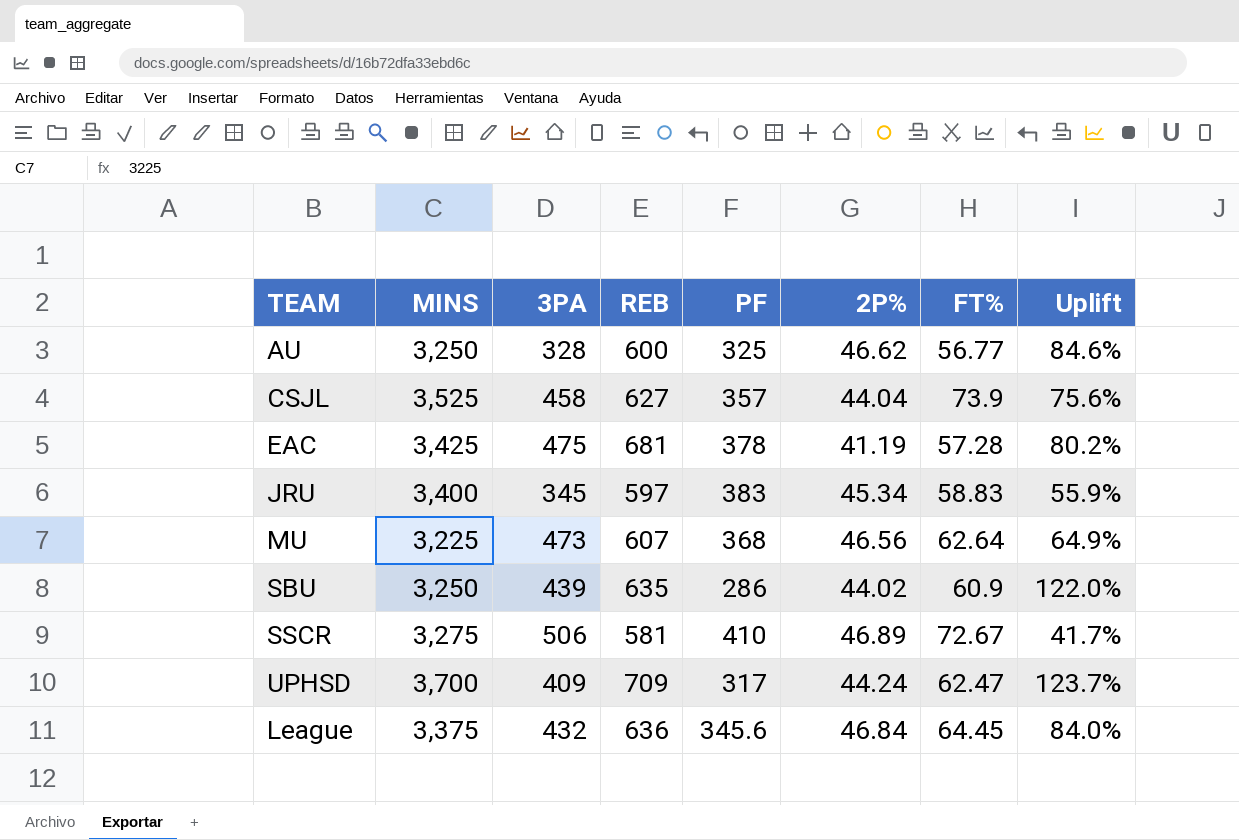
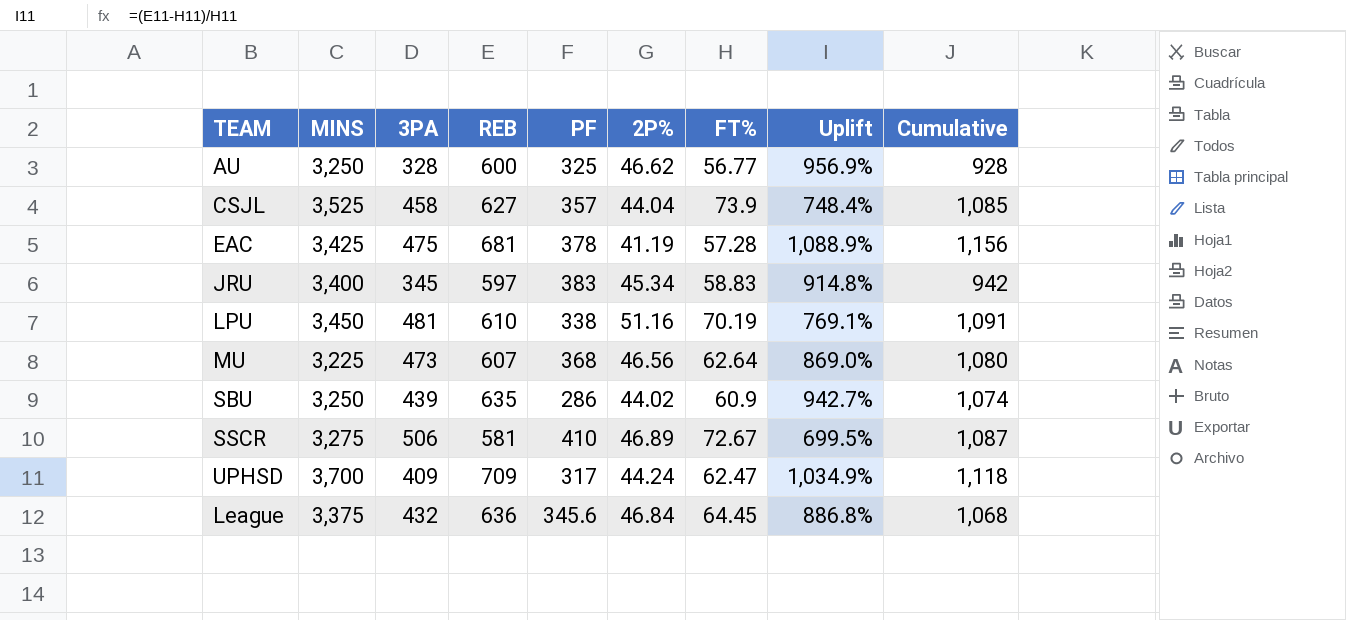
column Uplift | formula: ([REB] - [PF]) / [PF] -> ([REB] - [FT%]) / [FT%]
column Cumulative | formula: none -> [3PA] + [REB]
row LPU: none -> 3,450 | 481 | 610 | 338 | 51.16 | 70.19 | 769.1% | 1,091

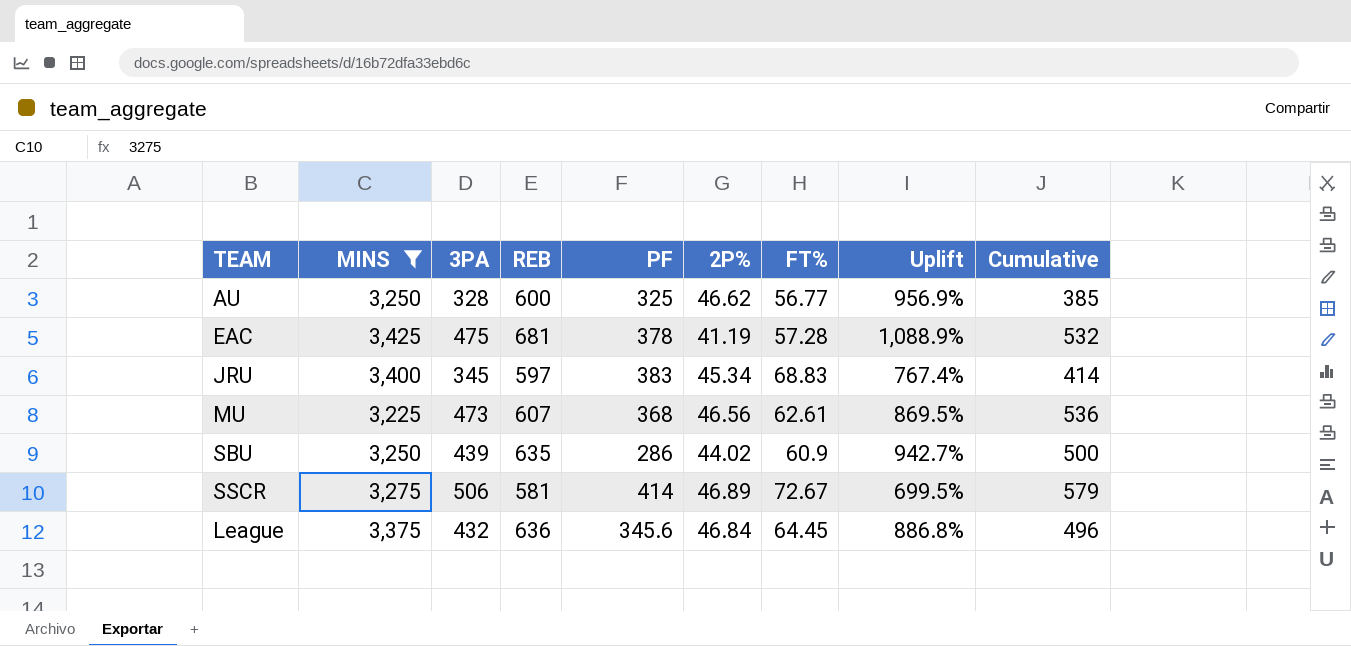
filter: none -> MINS <= 3,425
column Cumulative | formula: [3PA] + [REB] -> [3PA] + [FT%]
JRU | FT%: 58.83 -> 68.83
JRU | Uplift: 914.8% -> 767.4%
MU | FT%: 62.64 -> 62.61
MU | Uplift: 869.0% -> 869.5%
SSCR | PF: 410 -> 414

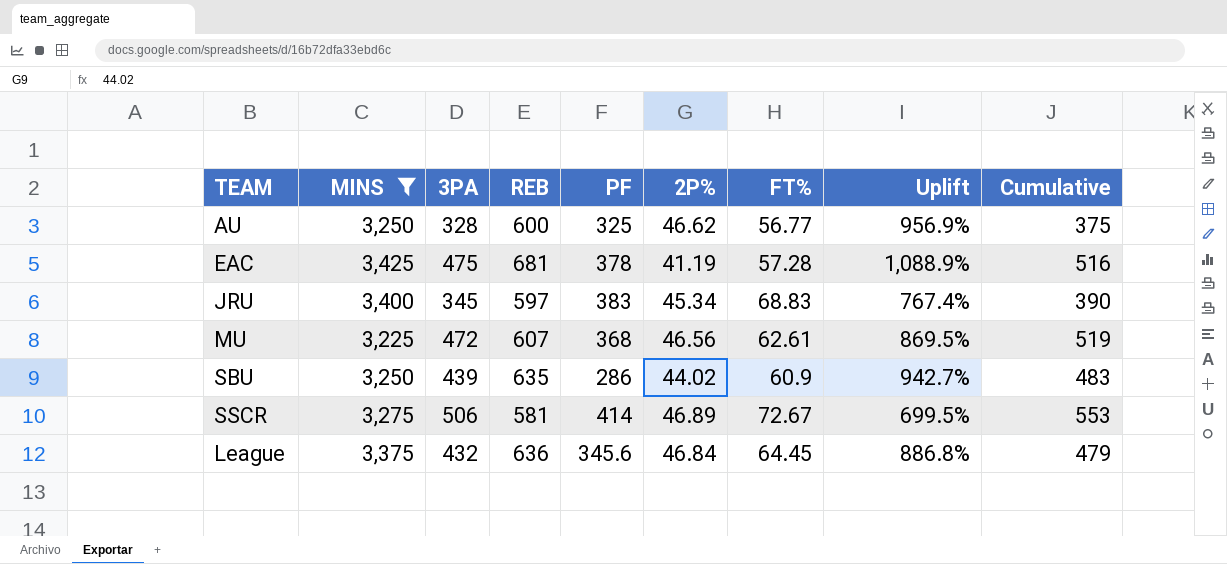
column Cumulative | formula: [3PA] + [FT%] -> [3PA] + [2P%]
MU | 3PA: 473 -> 472

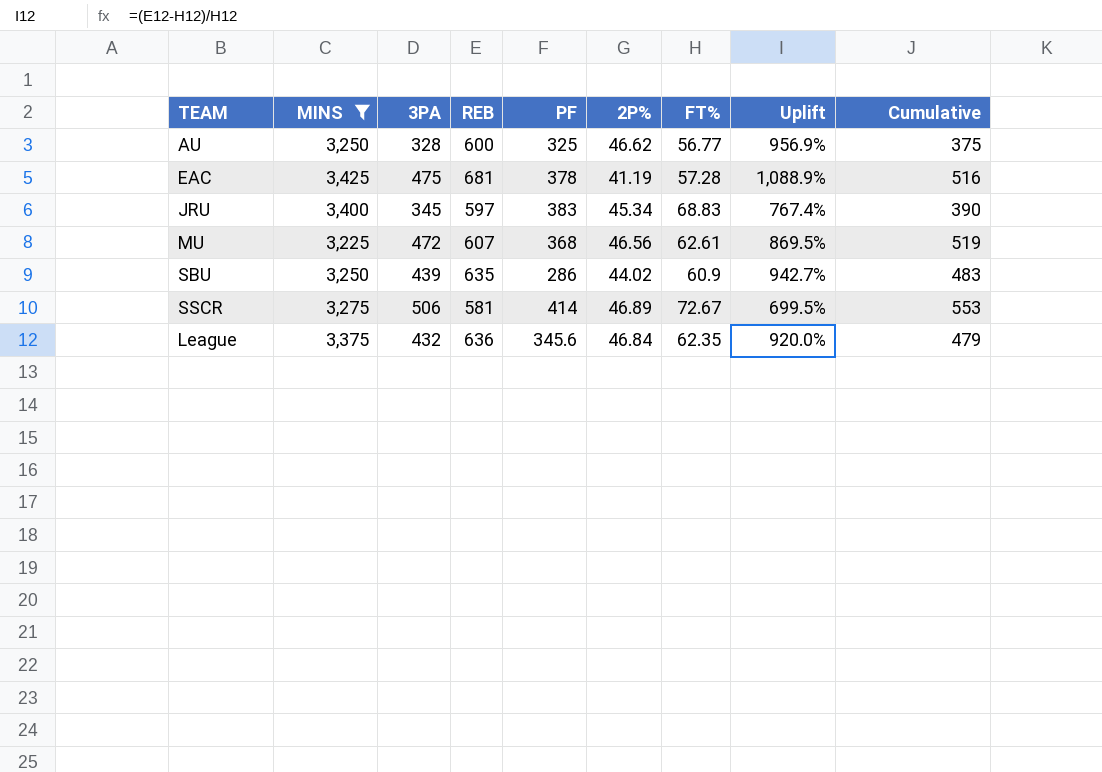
League | FT%: 64.45 -> 62.35
League | Uplift: 886.8% -> 920.0%

